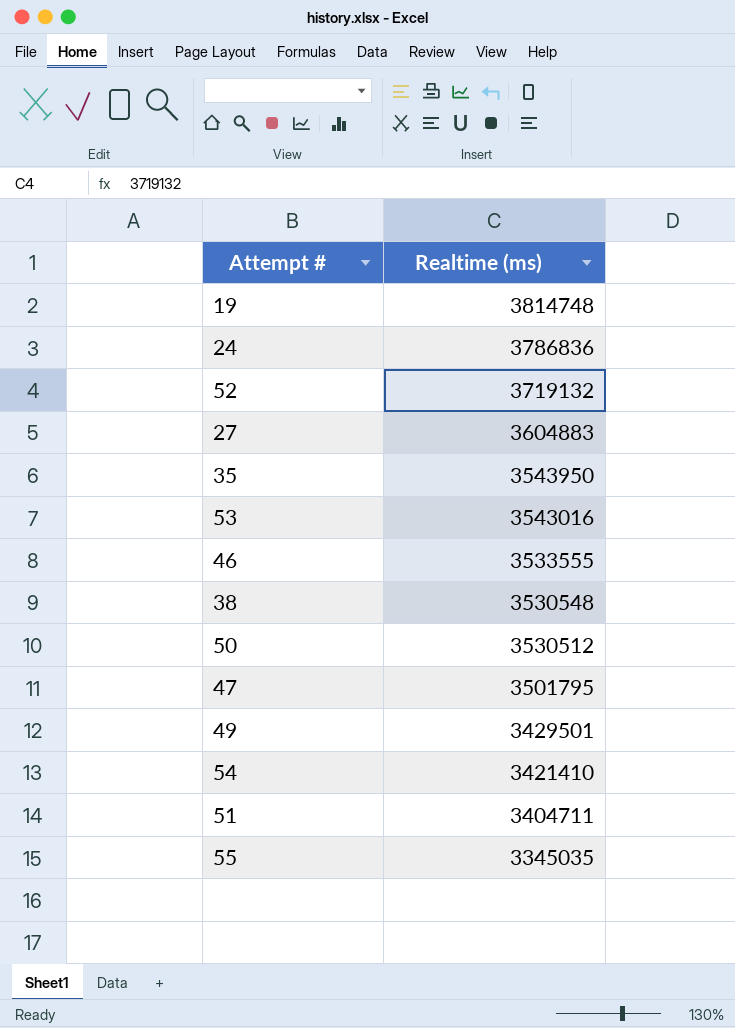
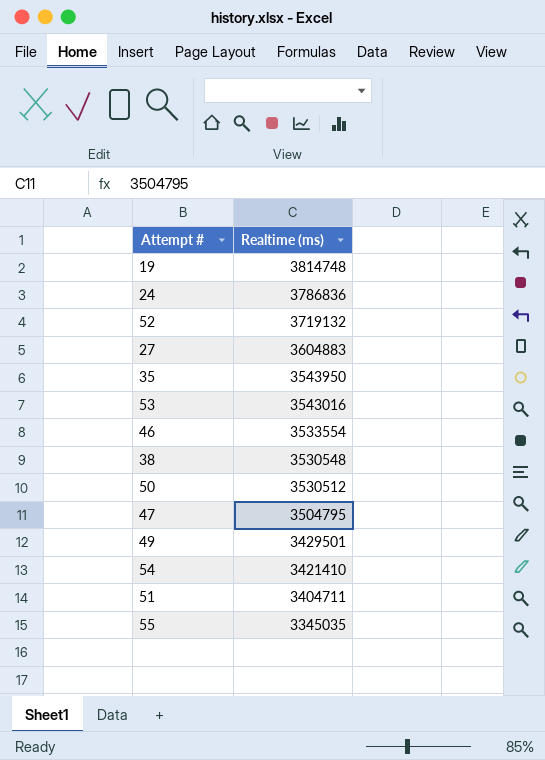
46 | Realtime (ms): 3533555 -> 3533554
47 | Realtime (ms): 3501795 -> 3504795

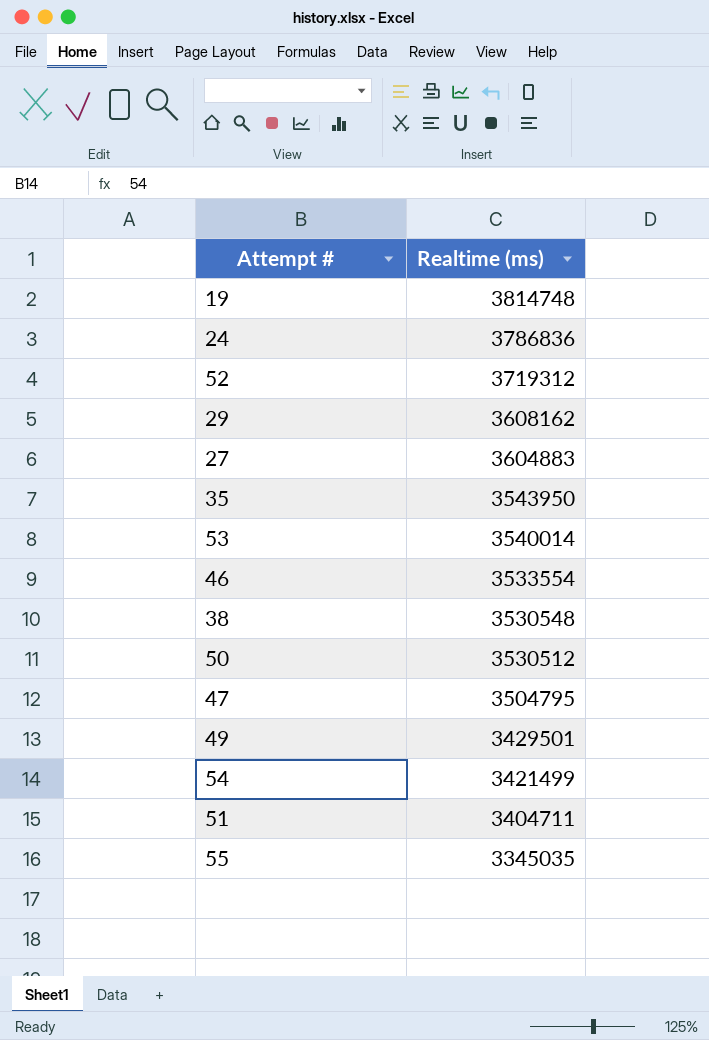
52 | Realtime (ms): 3719132 -> 3719312
row 29: none -> 3608162
53 | Realtime (ms): 3543016 -> 3540014
54 | Realtime (ms): 3421410 -> 3421499

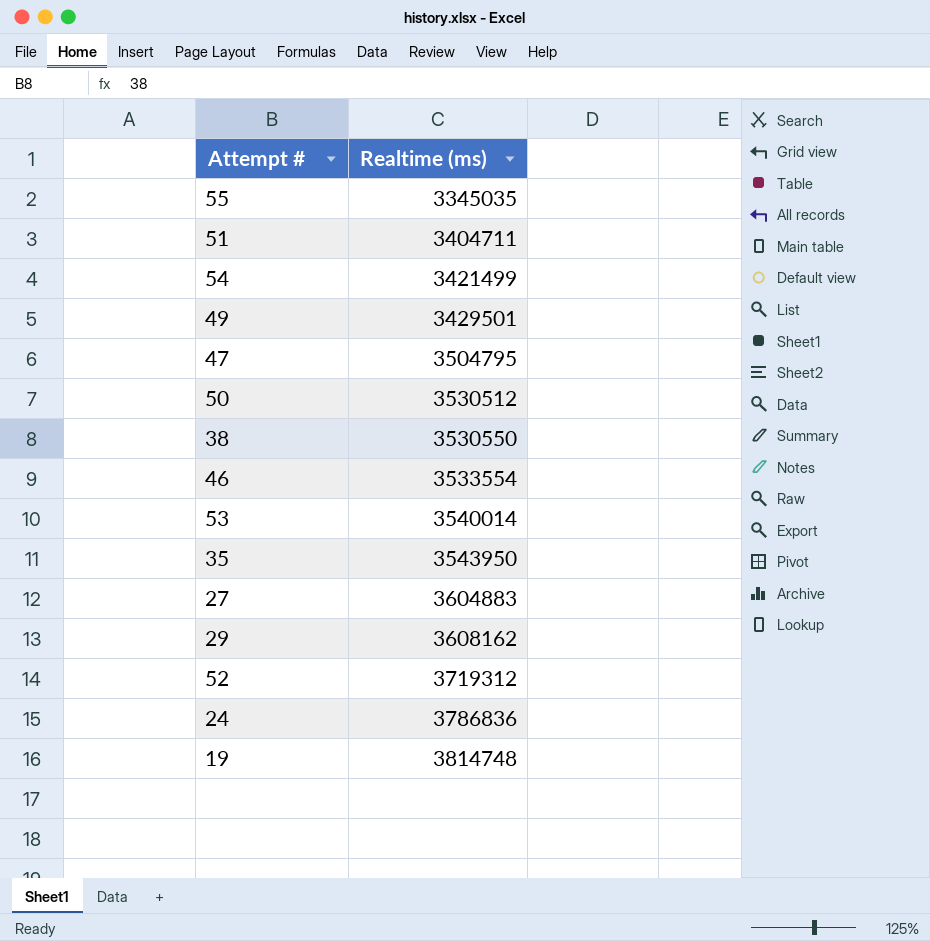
row order: Realtime (ms) descending -> Realtime (ms) ascending
38 | Realtime (ms): 3530548 -> 3530550

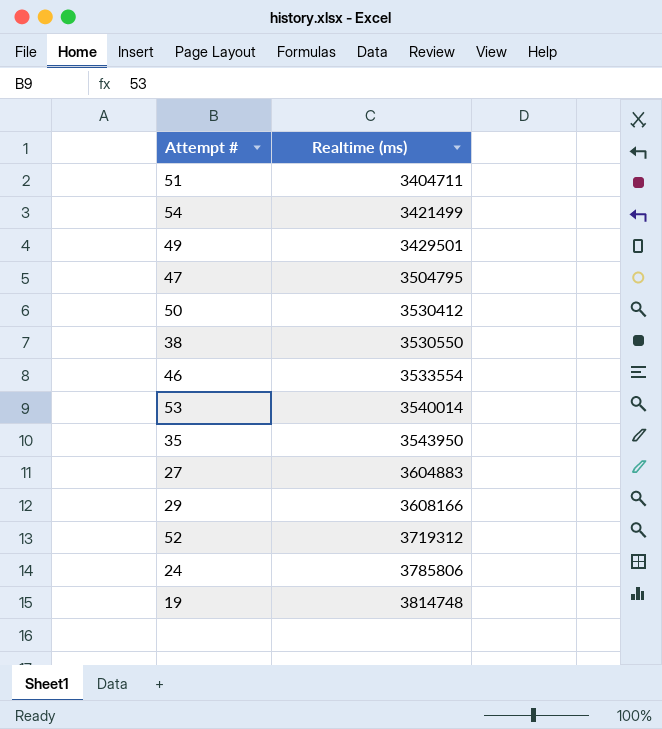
row 55: 3345035 -> none
50 | Realtime (ms): 3530512 -> 3530412
29 | Realtime (ms): 3608162 -> 3608166
24 | Realtime (ms): 3786836 -> 3785806

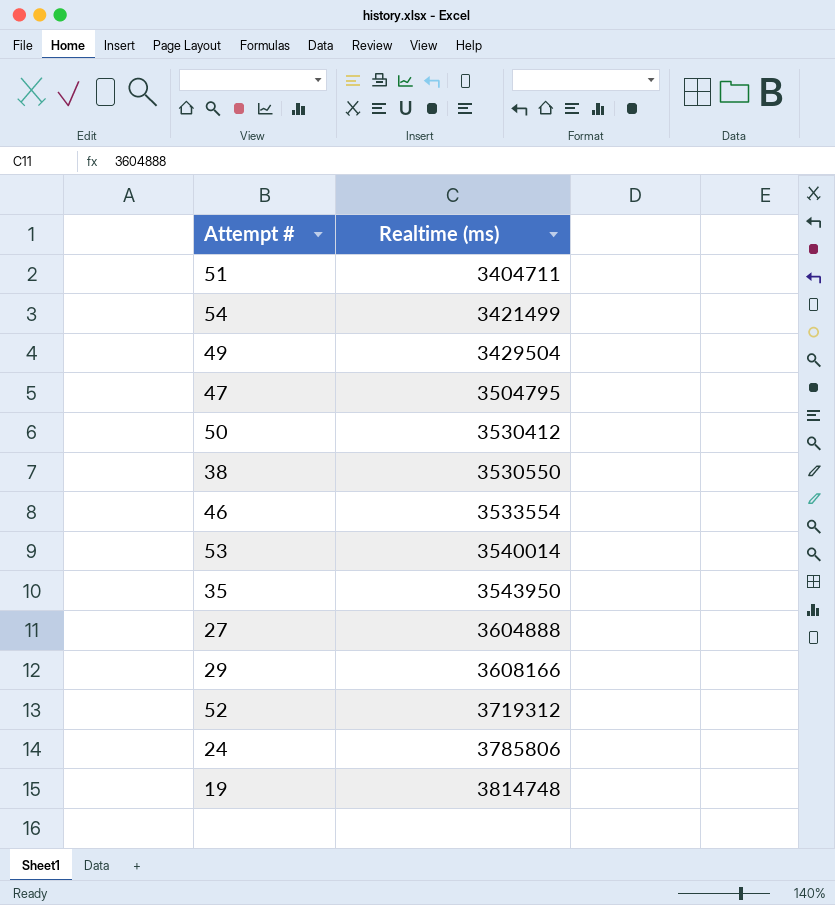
49 | Realtime (ms): 3429501 -> 3429504
27 | Realtime (ms): 3604883 -> 3604888

